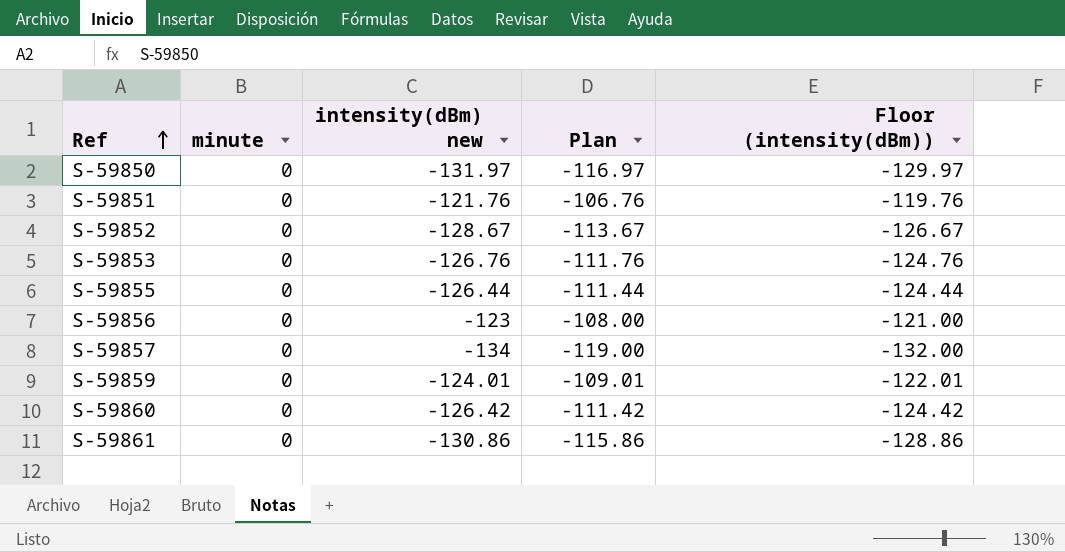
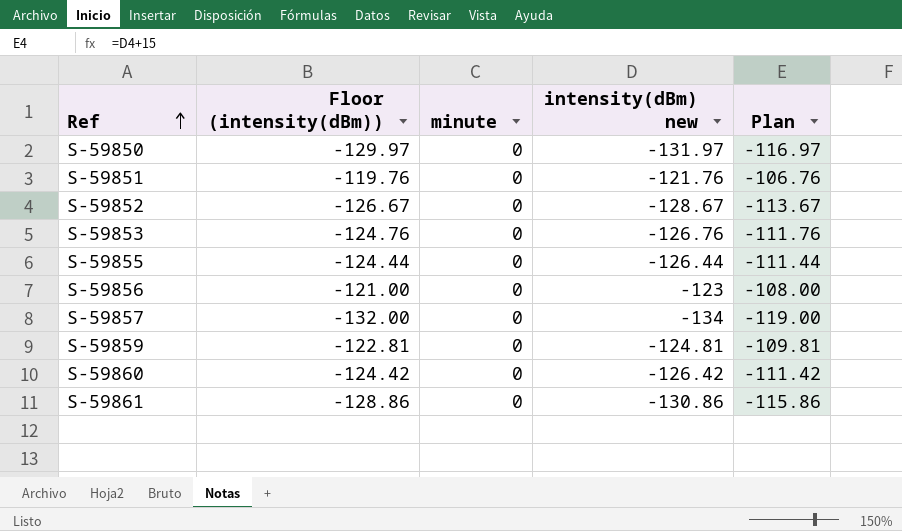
column Floor (intensity(dBm)) | position: 5 -> 2
S-59859 | Floor (intensity(dBm)): -122.01 -> -122.81
S-59859 | intensity(dBm) new: -124.01 -> -124.81
S-59859 | Plan: -109.01 -> -109.81

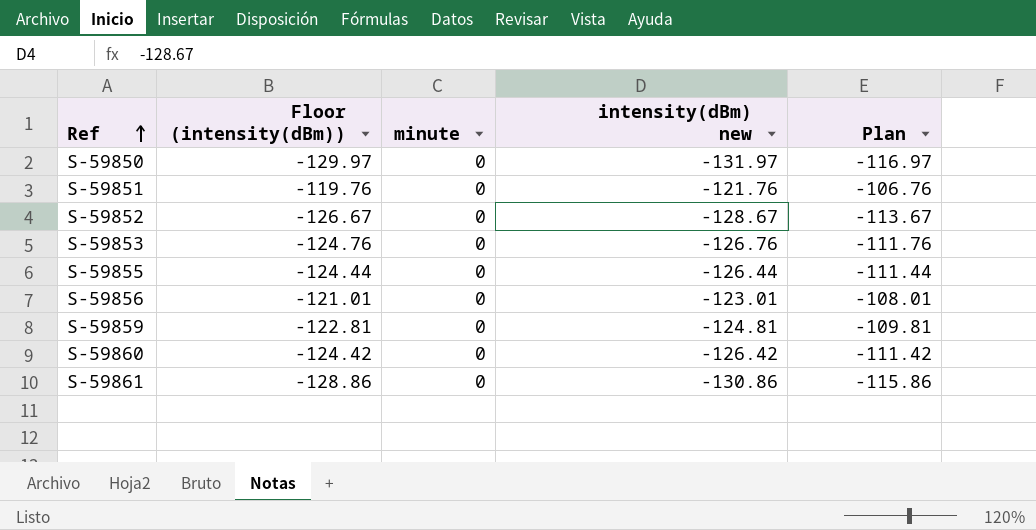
row S-59857: -132.00 | 0 | -134 | -119.00 -> none
S-59856 | Floor (intensity(dBm)): -121.00 -> -121.01
S-59856 | intensity(dBm) new: -123 -> -123.01
S-59856 | Plan: -108.00 -> -108.01

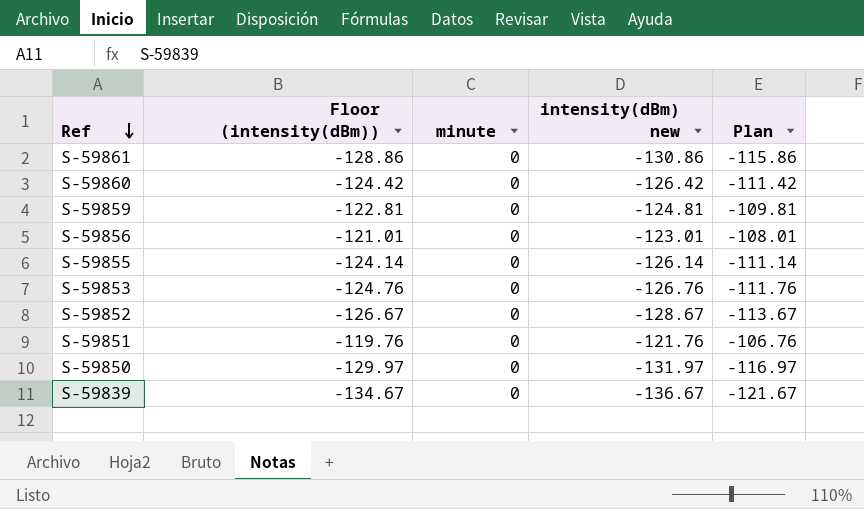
row order: Ref ascending -> Ref descending
S-59855 | Floor (intensity(dBm)): -124.44 -> -124.14
S-59855 | intensity(dBm) new: -126.44 -> -126.14
S-59855 | Plan: -111.44 -> -111.14
row S-59839: none -> -134.67 | 0 | -136.67 | -121.67

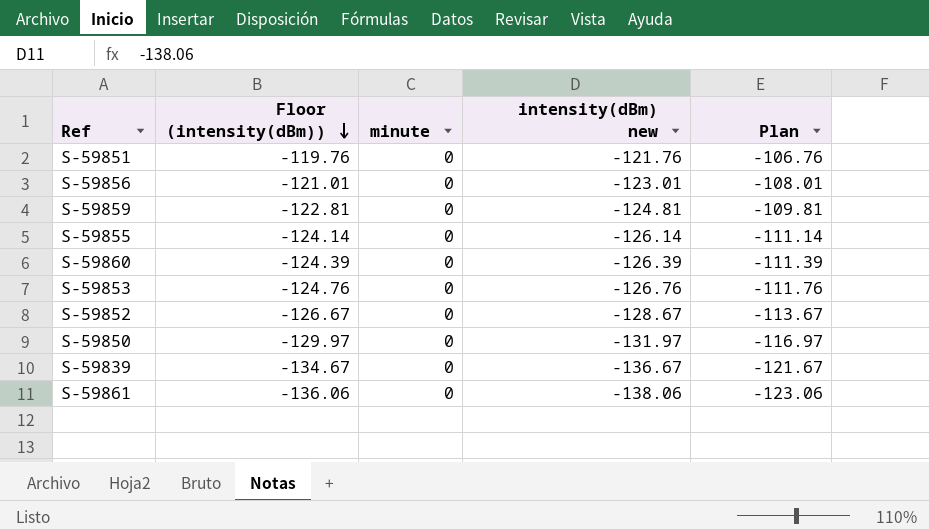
row order: Ref descending -> Floor (intensity(dBm)) descending
S-59860 | Floor (intensity(dBm)): -124.42 -> -124.39
S-59860 | intensity(dBm) new: -126.42 -> -126.39
S-59860 | Plan: -111.42 -> -111.39
S-59861 | Floor (intensity(dBm)): -128.86 -> -136.06
S-59861 | intensity(dBm) new: -130.86 -> -138.06
S-59861 | Plan: -115.86 -> -123.06

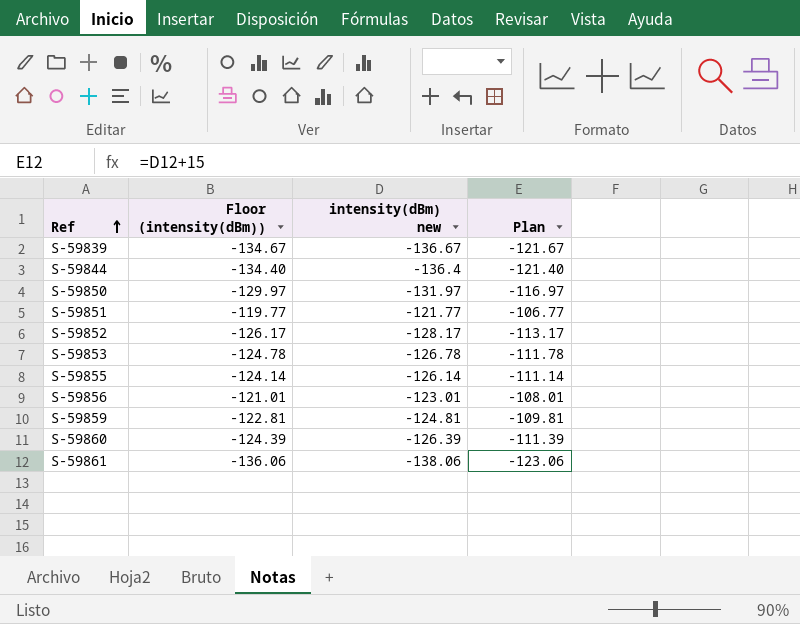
row order: Floor (intensity(dBm)) descending -> Ref ascending
column minute | position: 3 -> none
row S-59844: none -> -134.40 | -136.4 | -121.40
S-59851 | Floor (intensity(dBm)): -119.76 -> -119.77
S-59851 | intensity(dBm) new: -121.76 -> -121.77
S-59851 | Plan: -106.76 -> -106.77
S-59852 | Floor (intensity(dBm)): -126.67 -> -126.17
S-59852 | intensity(dBm) new: -128.67 -> -128.17
S-59852 | Plan: -113.67 -> -113.17
S-59853 | Floor (intensity(dBm)): -124.76 -> -124.78
S-59853 | intensity(dBm) new: -126.76 -> -126.78
S-59853 | Plan: -111.76 -> -111.78

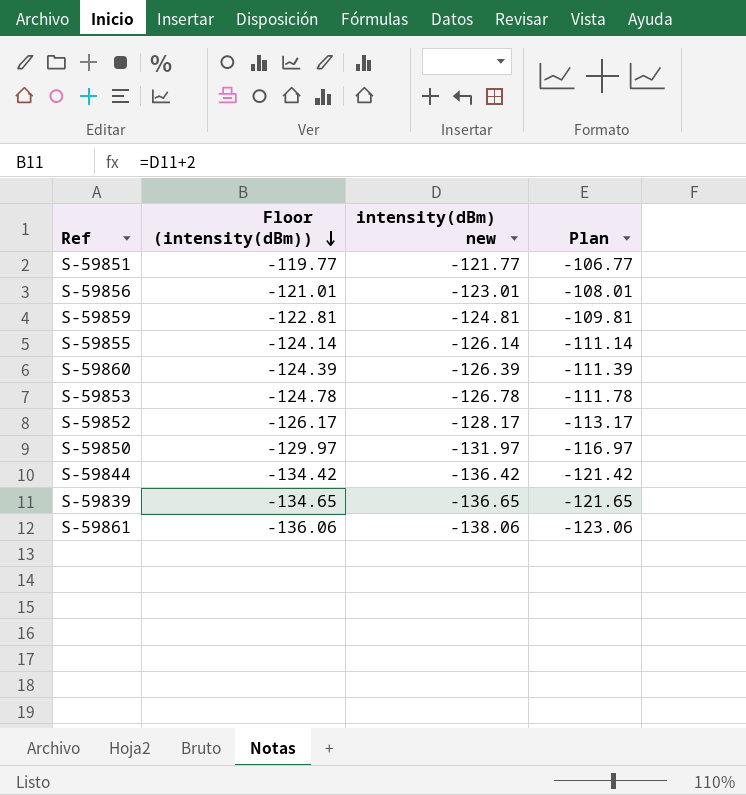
row order: Ref ascending -> Floor (intensity(dBm)) descending
S-59844 | Floor (intensity(dBm)): -134.40 -> -134.42
S-59844 | intensity(dBm) new: -136.4 -> -136.42
S-59844 | Plan: -121.40 -> -121.42
S-59839 | Floor (intensity(dBm)): -134.67 -> -134.65
S-59839 | intensity(dBm) new: -136.67 -> -136.65
S-59839 | Plan: -121.67 -> -121.65

